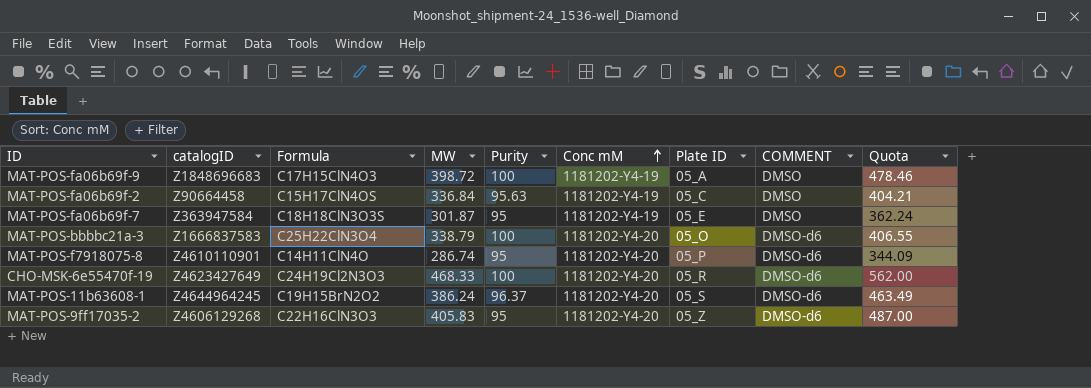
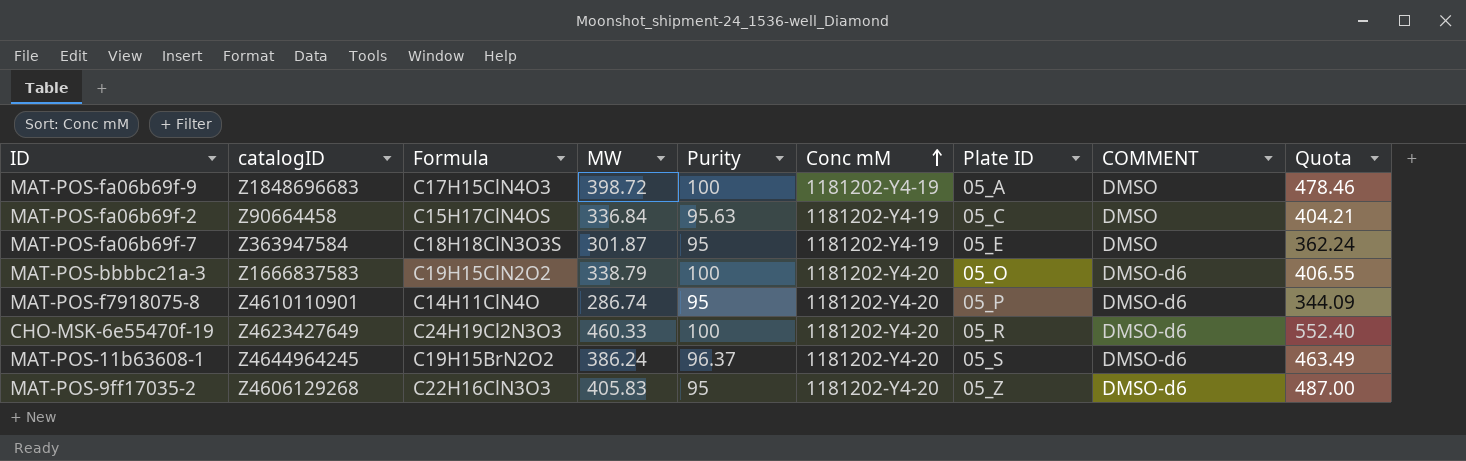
MAT-POS-bbbbc21a-3 | Formula: C25H22ClN3O4 -> C19H15ClN2O2
CHO-MSK-6e55470f-19 | MW: 468.33 -> 460.33
CHO-MSK-6e55470f-19 | Quota: 562.00 -> 552.40

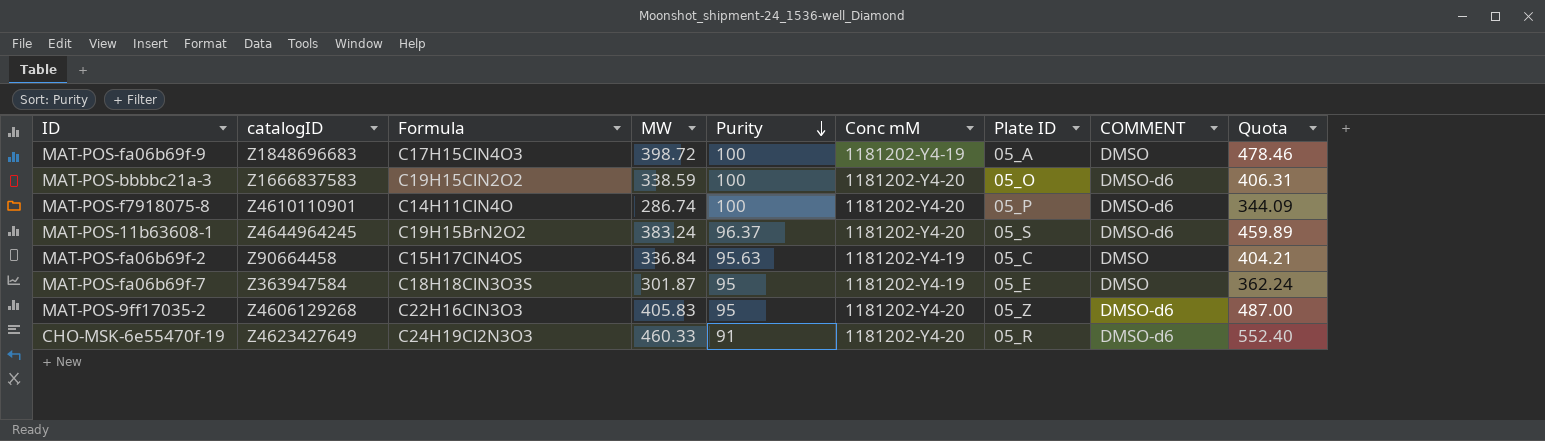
row order: Conc mM ascending -> Purity descending
MAT-POS-bbbbc21a-3 | MW: 338.79 -> 338.59
MAT-POS-bbbbc21a-3 | Quota: 406.55 -> 406.31
MAT-POS-f7918075-8 | Purity: 95 -> 100
MAT-POS-11b63608-1 | MW: 386.24 -> 383.24
MAT-POS-11b63608-1 | Quota: 463.49 -> 459.89
CHO-MSK-6e55470f-19 | Purity: 100 -> 91

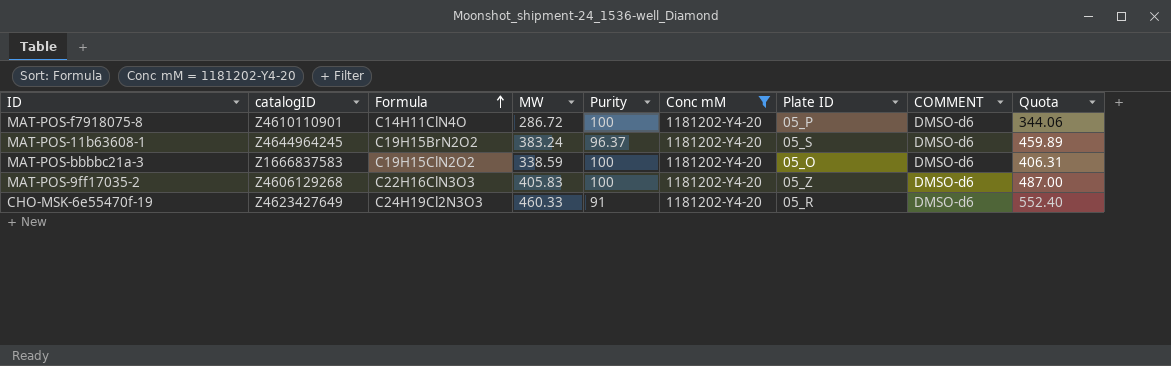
filter: none -> Conc mM = 1181202-Y4-20
row order: Purity descending -> Formula ascending
MAT-POS-f7918075-8 | MW: 286.74 -> 286.72
MAT-POS-f7918075-8 | Quota: 344.09 -> 344.06
MAT-POS-9ff17035-2 | Purity: 95 -> 100

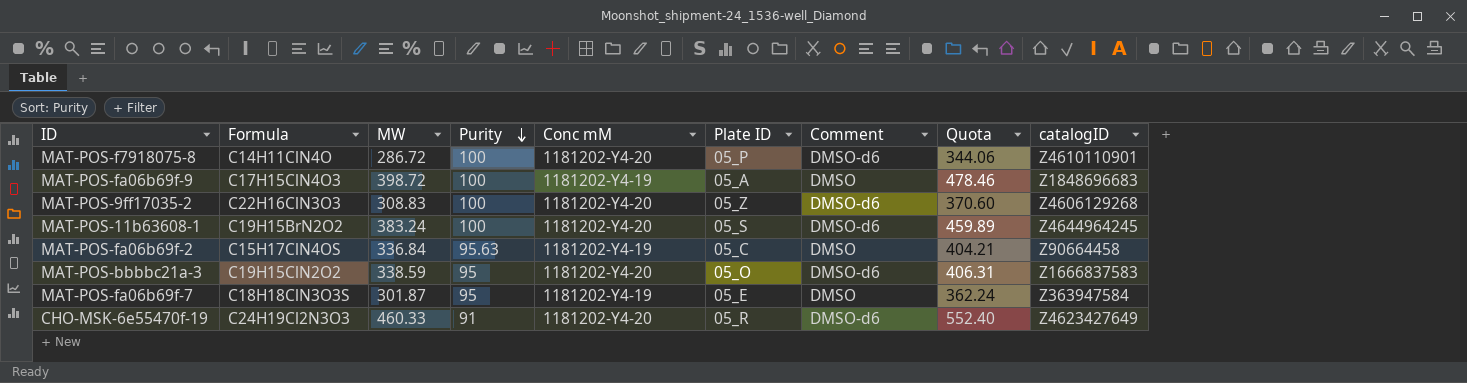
filter: Conc mM = 1181202-Y4-20 -> none
row order: Formula ascending -> Purity descending
column name: COMMENT -> Comment
column catalogID | position: 2 -> 9
MAT-POS-9ff17035-2 | MW: 405.83 -> 308.83
MAT-POS-9ff17035-2 | Quota: 487.00 -> 370.60
MAT-POS-11b63608-1 | Purity: 96.37 -> 100
MAT-POS-bbbbc21a-3 | Purity: 100 -> 95

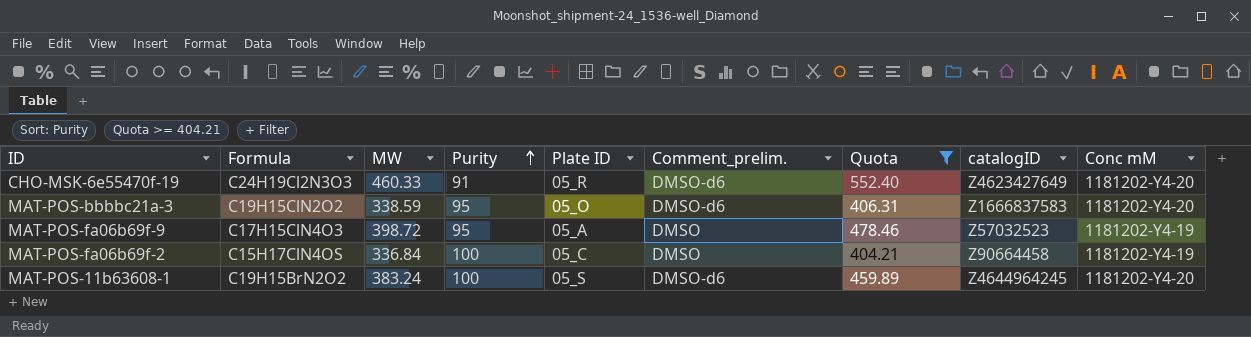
filter: none -> Quota >= 404.21
row order: Purity descending -> Purity ascending
column name: Comment -> Comment_prelim.
column Conc mM | position: 5 -> 9
MAT-POS-fa06b69f-9 | Purity: 100 -> 95
MAT-POS-fa06b69f-9 | catalogID: Z1848696683 -> Z57032523
MAT-POS-fa06b69f-2 | Purity: 95.63 -> 100

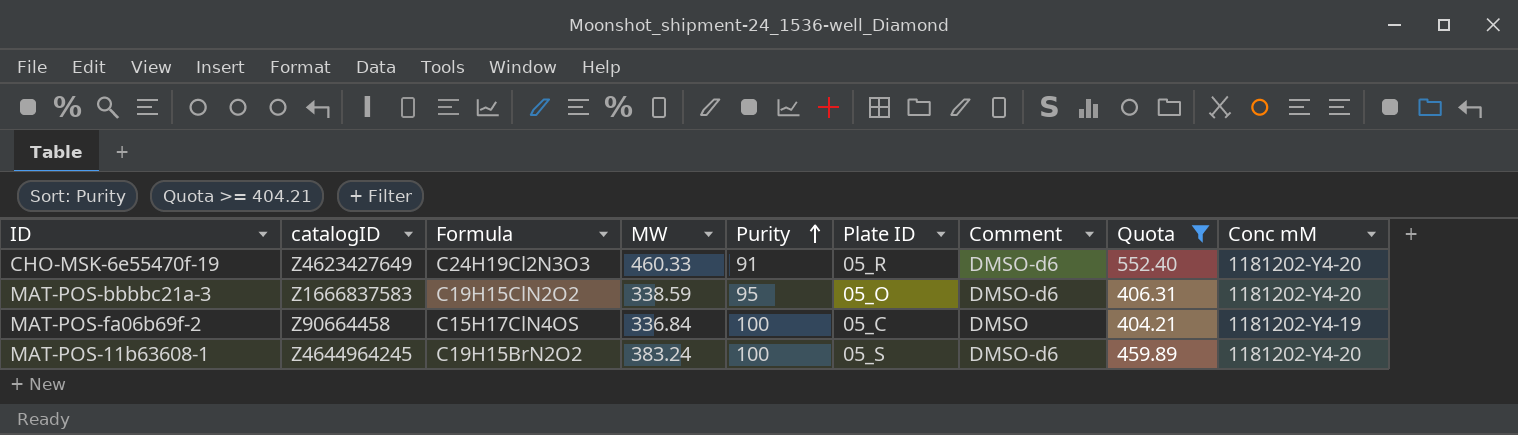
column catalogID | position: 8 -> 2
column name: Comment_prelim. -> Comment
row MAT-POS-fa06b69f-9: C17H15ClN4O3 | 398.72 | 95 | 05_A | DMSO | 478.46 | Z57032523 | 1181202-Y4-19 -> none

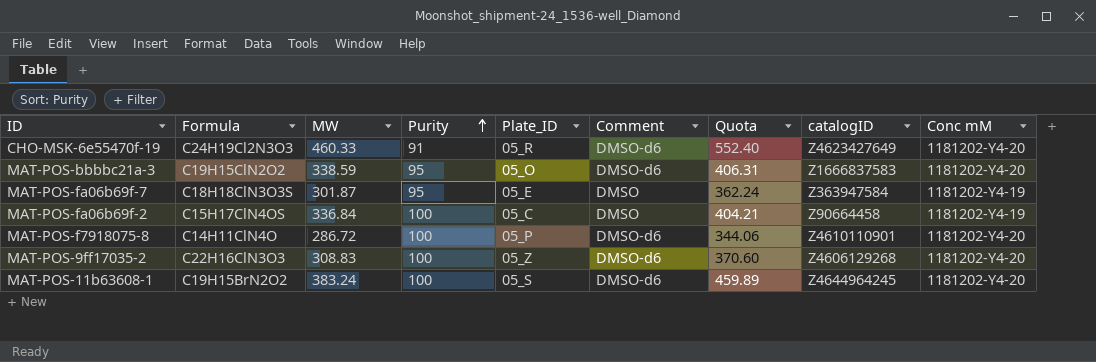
filter: Quota >= 404.21 -> none
column name: Plate ID -> Plate_ID
column catalogID | position: 2 -> 8

